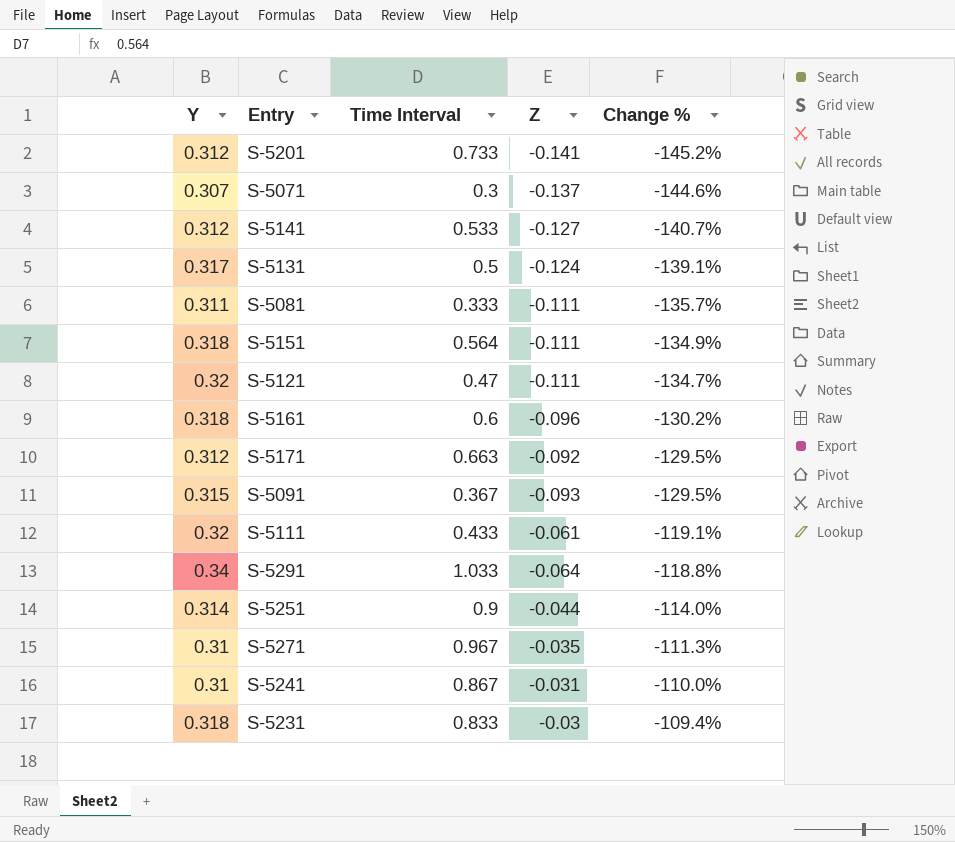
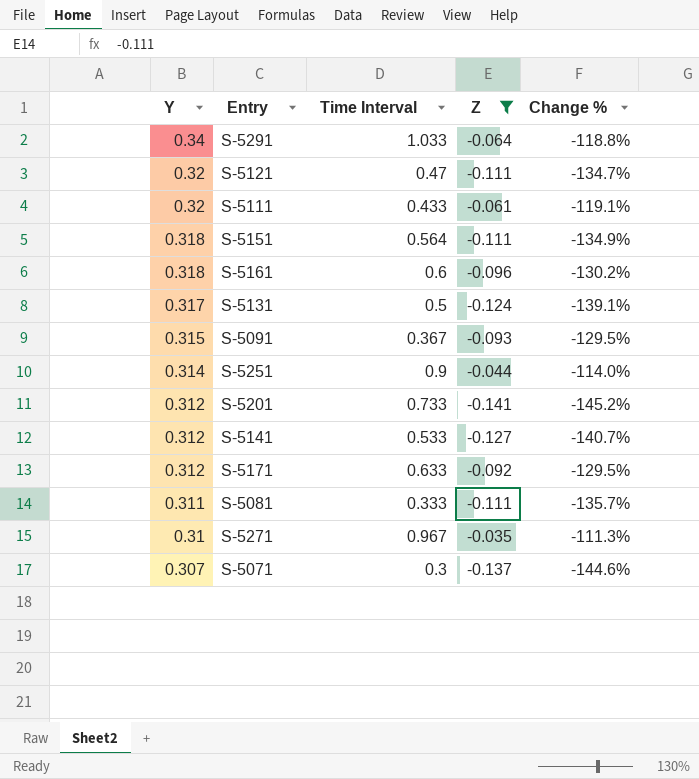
filter: none -> Z <= -0.035
row order: Change % ascending -> Y descending
S-5171 | Time Interval: 0.663 -> 0.633

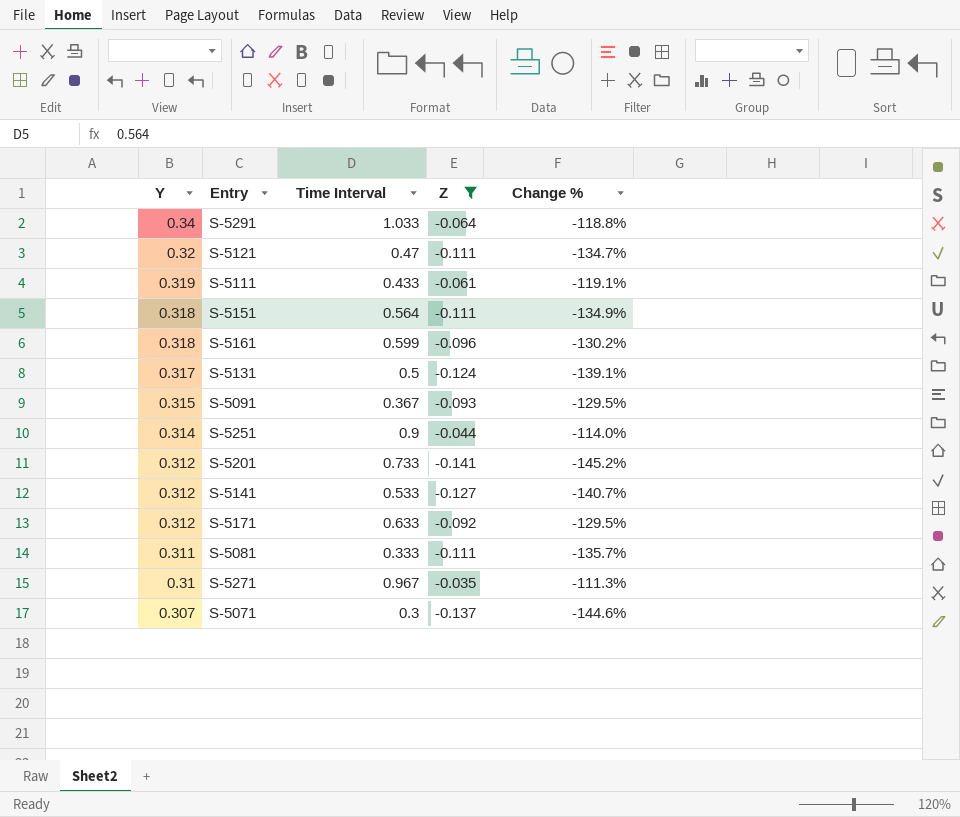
S-5111 | Y: 0.32 -> 0.319
S-5161 | Time Interval: 0.6 -> 0.599

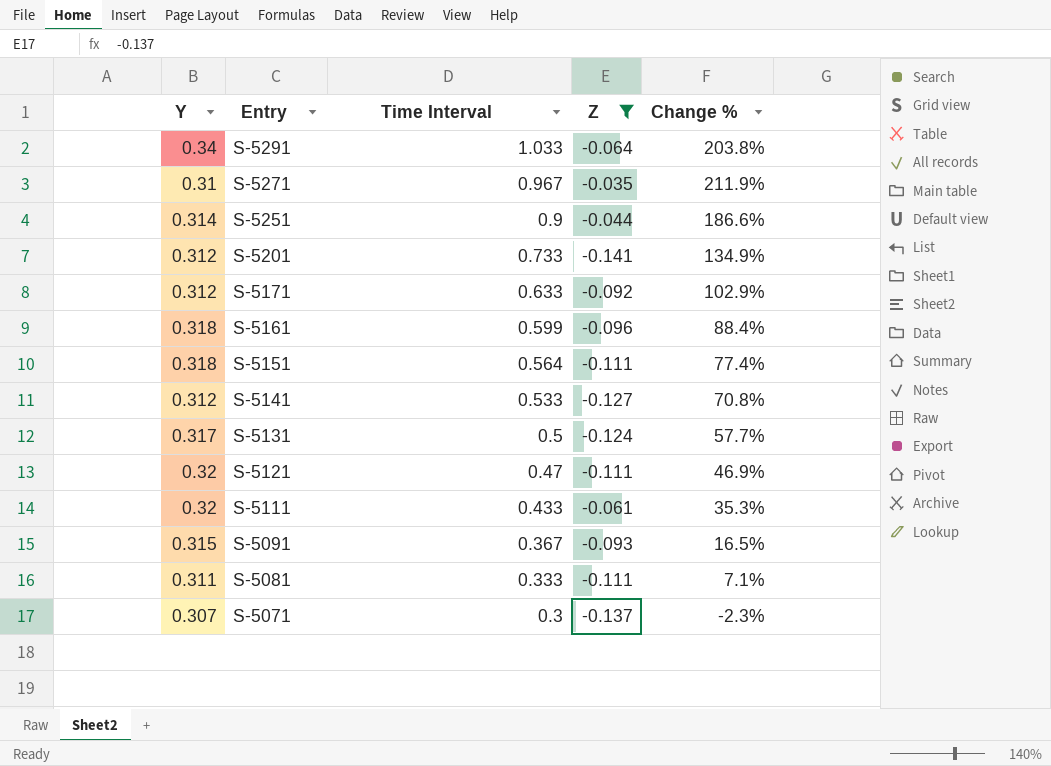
row order: Y descending -> Entry descending
column Change % | formula: ([Z] - [Y]) / [Y] -> ([Time Interval] - [Y]) / [Y]
S-5111 | Y: 0.319 -> 0.32

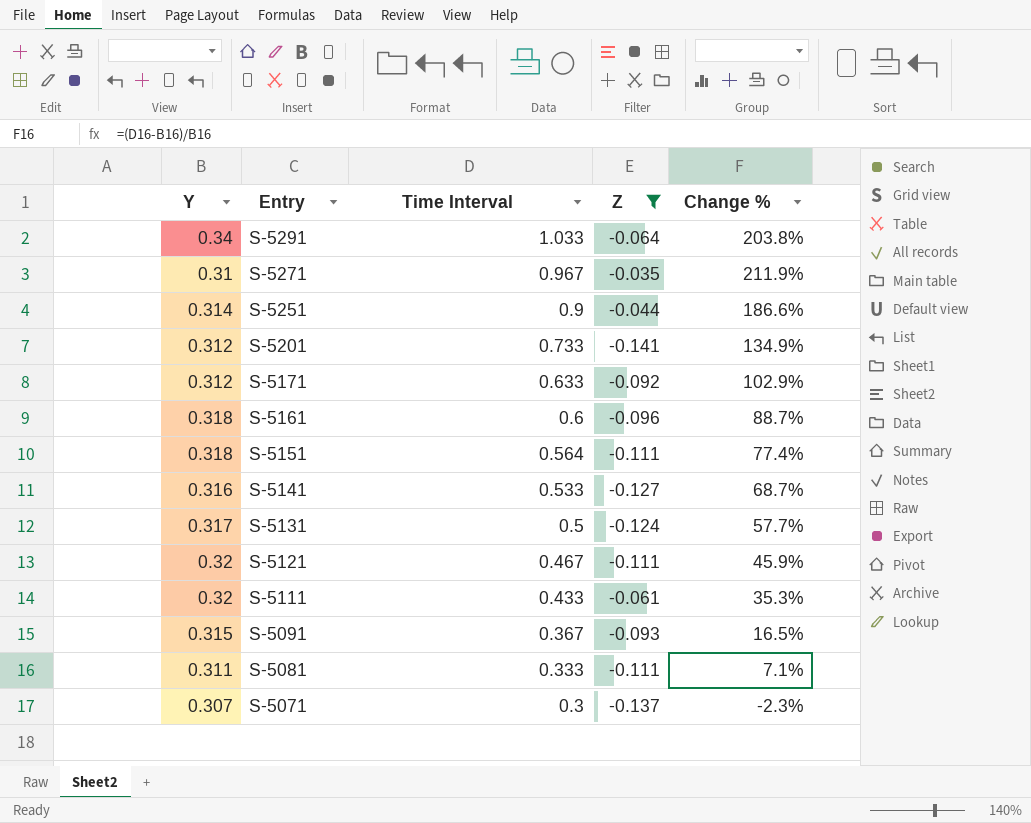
S-5161 | Time Interval: 0.599 -> 0.6
S-5161 | Change %: 88.4% -> 88.7%
S-5141 | Y: 0.312 -> 0.316
S-5141 | Change %: 70.8% -> 68.7%
S-5121 | Time Interval: 0.47 -> 0.467
S-5121 | Change %: 46.9% -> 45.9%

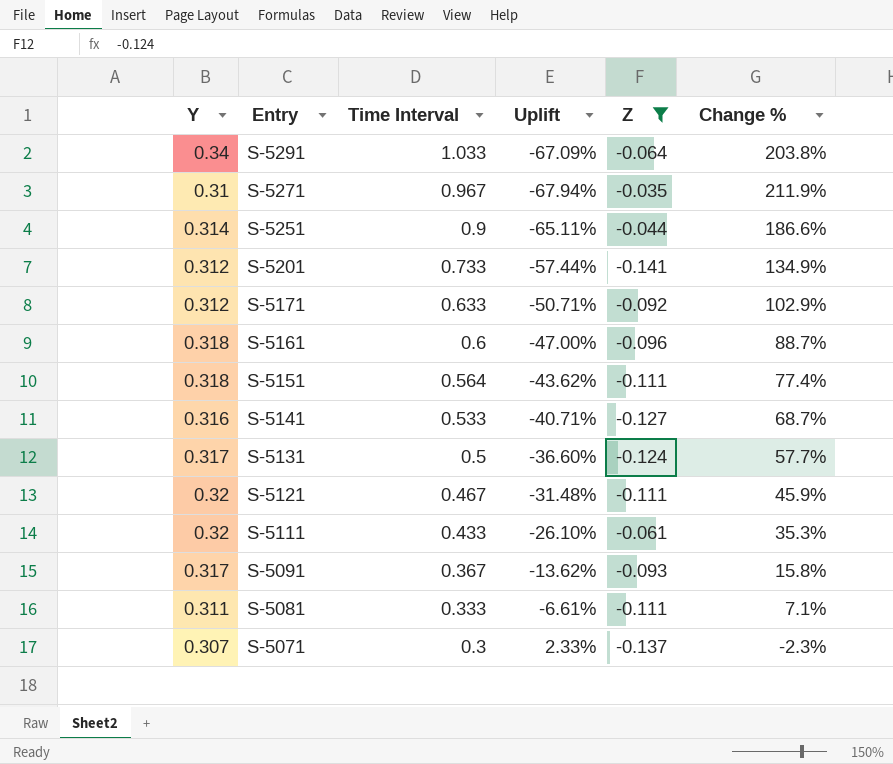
column Uplift | formula: none -> ([Y] - [Time Interval]) / [Time Interval]
S-5091 | Y: 0.315 -> 0.317
S-5091 | Change %: 16.5% -> 15.8%

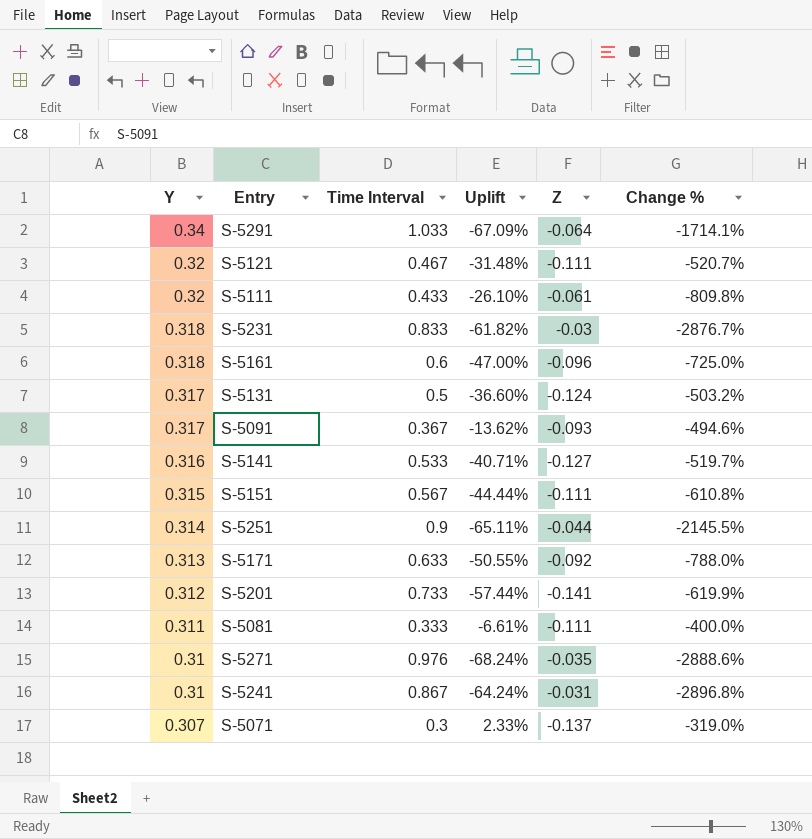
filter: Z <= -0.035 -> none
row order: Entry descending -> Y descending
column Change % | formula: ([Time Interval] - [Y]) / [Y] -> ([Time Interval] - [Z]) / [Z]
S-5151 | Y: 0.318 -> 0.315
S-5151 | Time Interval: 0.564 -> 0.567
S-5151 | Uplift: -43.62% -> -44.44%
S-5171 | Y: 0.312 -> 0.313
S-5171 | Uplift: -50.71% -> -50.55%
S-5271 | Time Interval: 0.967 -> 0.976
S-5271 | Uplift: -67.94% -> -68.24%

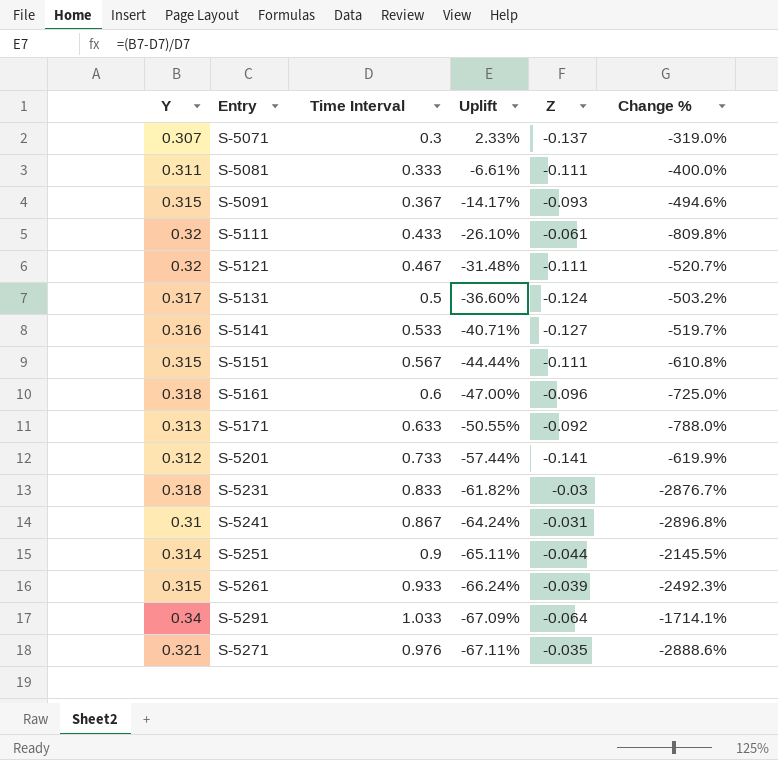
row order: Y descending -> Uplift descending
S-5091 | Y: 0.317 -> 0.315
S-5091 | Uplift: -13.62% -> -14.17%
row S-5261: none -> 0.315 | 0.933 | -66.24% | -0.039 | -2492.3%
S-5271 | Y: 0.31 -> 0.321
S-5271 | Uplift: -68.24% -> -67.11%

